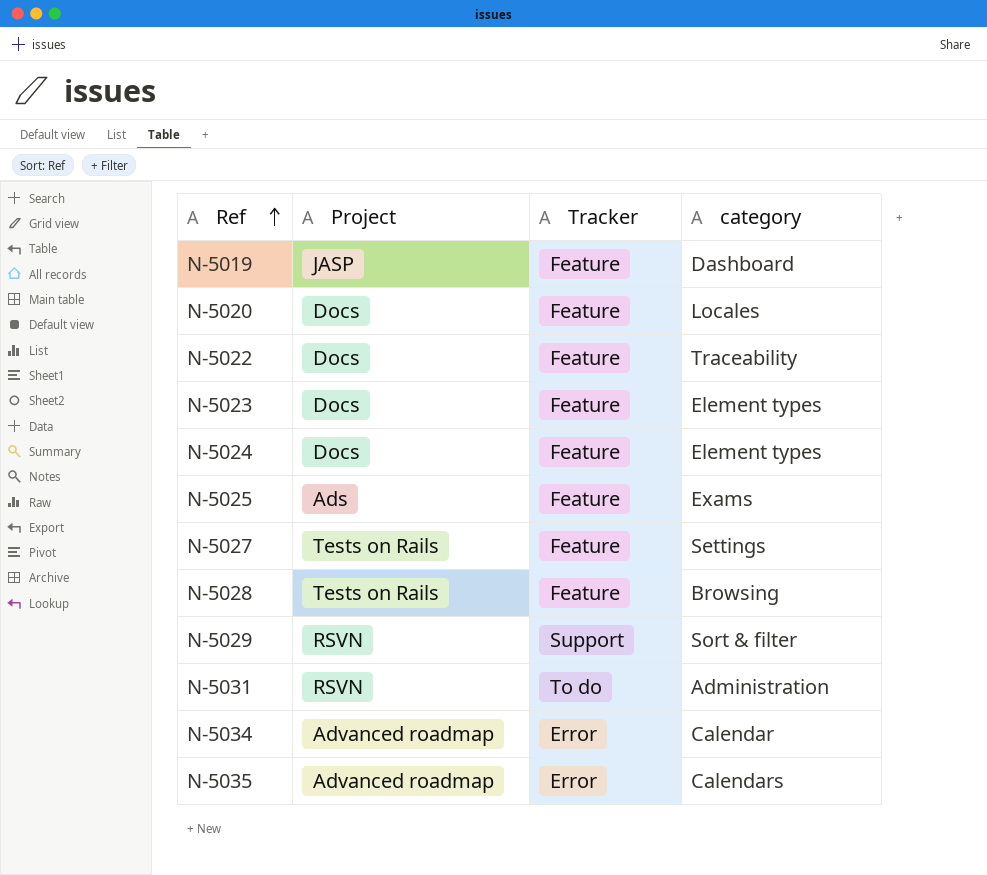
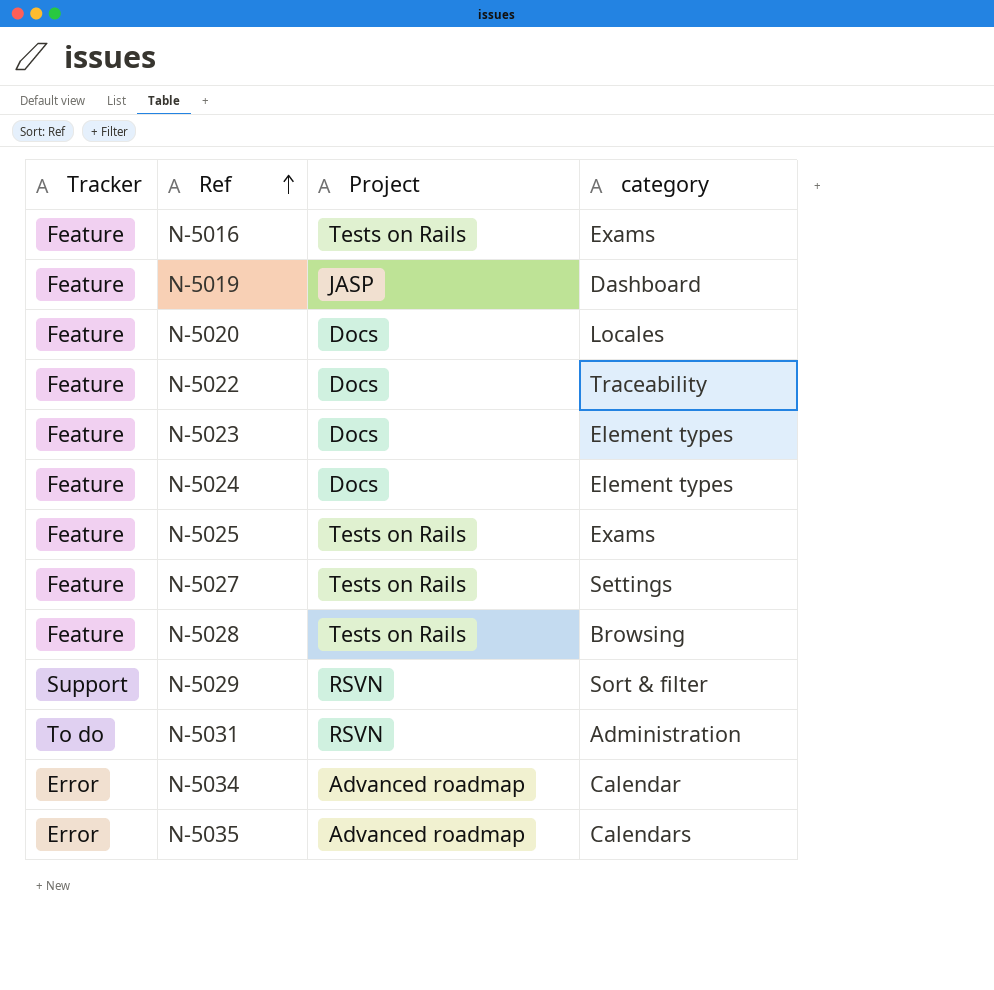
column Tracker | position: 3 -> 1
row N-5016: none -> Feature | Tests on Rails | Exams
N-5025 | Project: Ads -> Tests on Rails

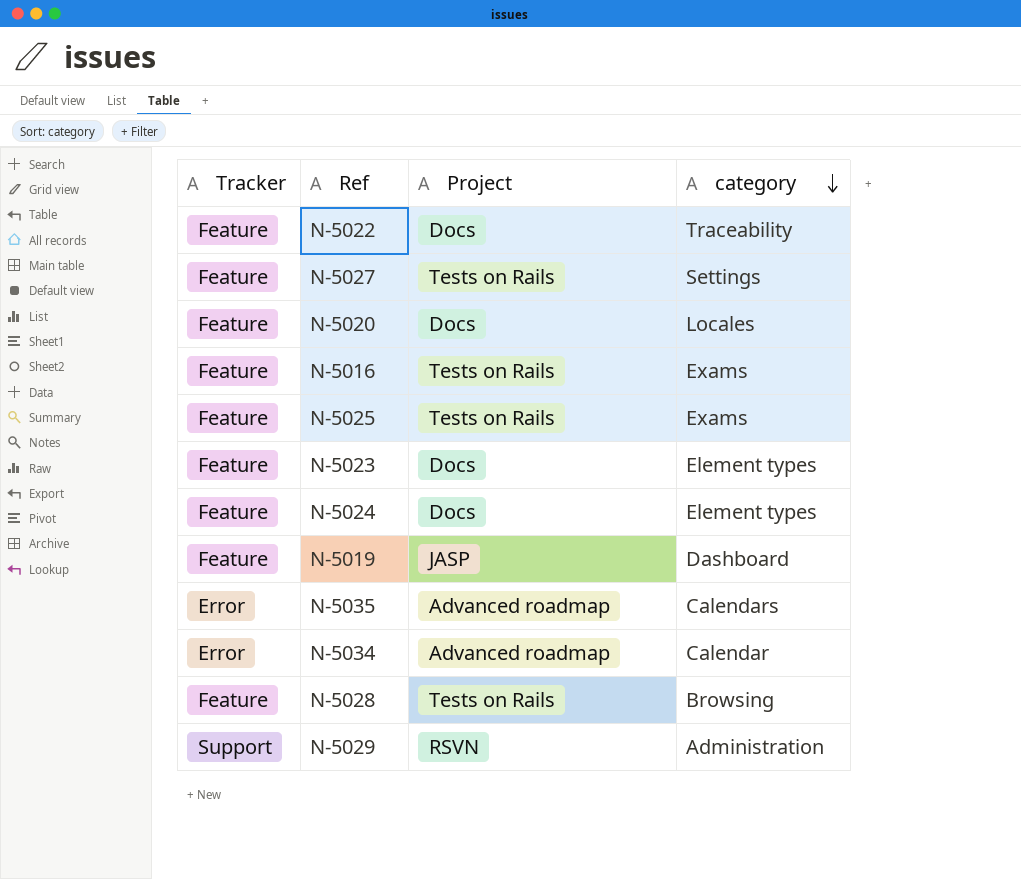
row order: Ref ascending -> category descending
row N-5031: To do | RSVN | Administration -> none
N-5029 | category: Sort & filter -> Administration

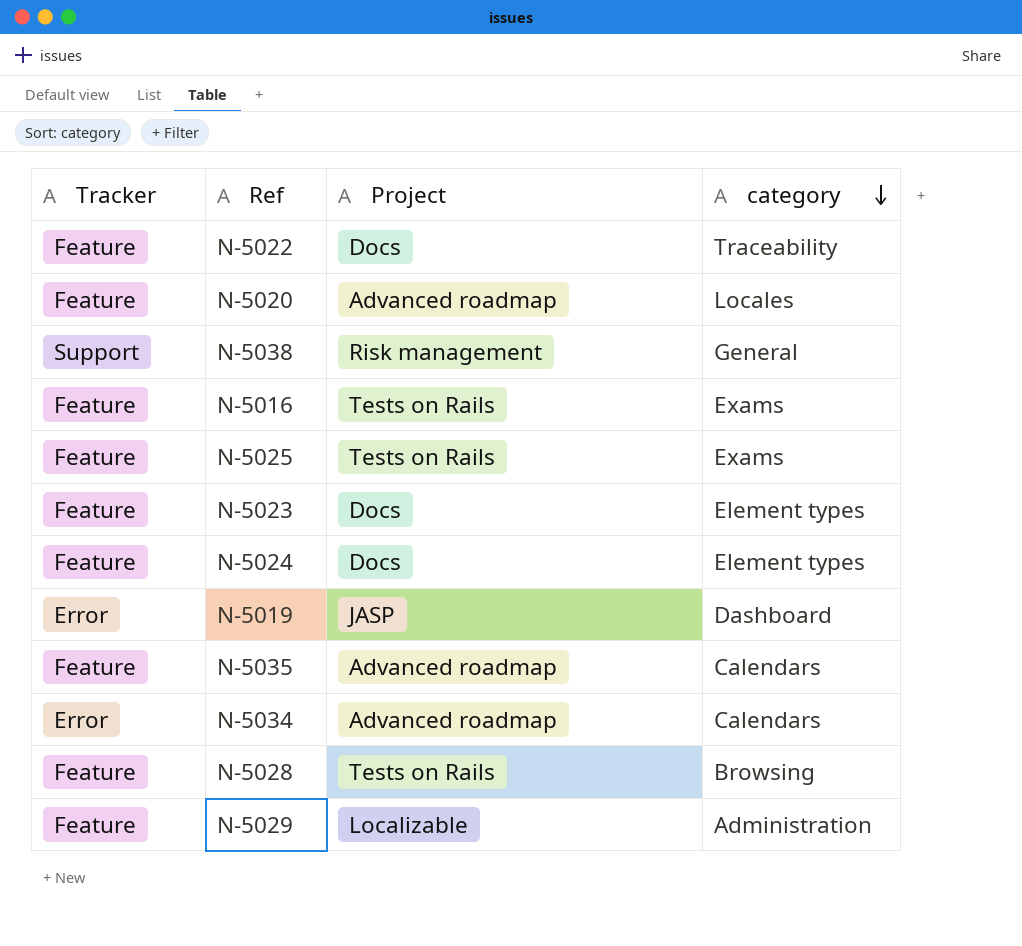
row N-5027: Feature | Tests on Rails | Settings -> none
N-5020 | Project: Docs -> Advanced roadmap
row N-5038: none -> Support | Risk management | General
N-5019 | Tracker: Feature -> Error
N-5035 | Tracker: Error -> Feature
N-5034 | category: Calendar -> Calendars
N-5029 | Tracker: Support -> Feature
N-5029 | Project: RSVN -> Localizable

